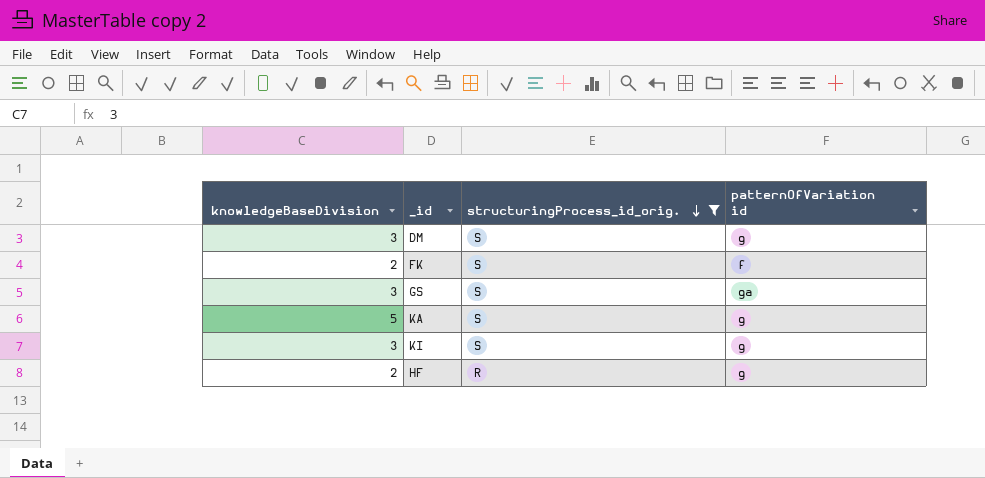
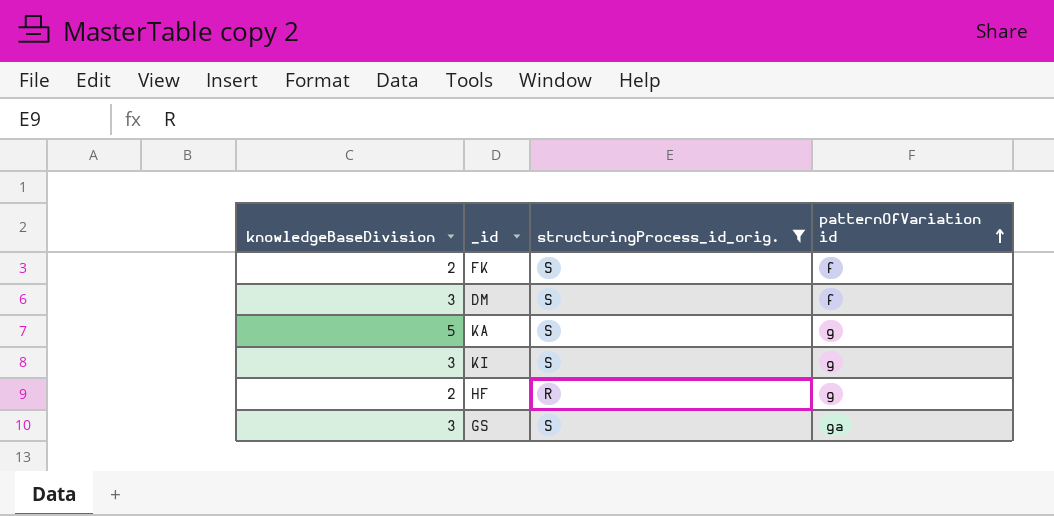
row order: structuringProcess_id_orig. descending -> patternOfVariation id ascending
DM | patternOfVariation id: g -> f

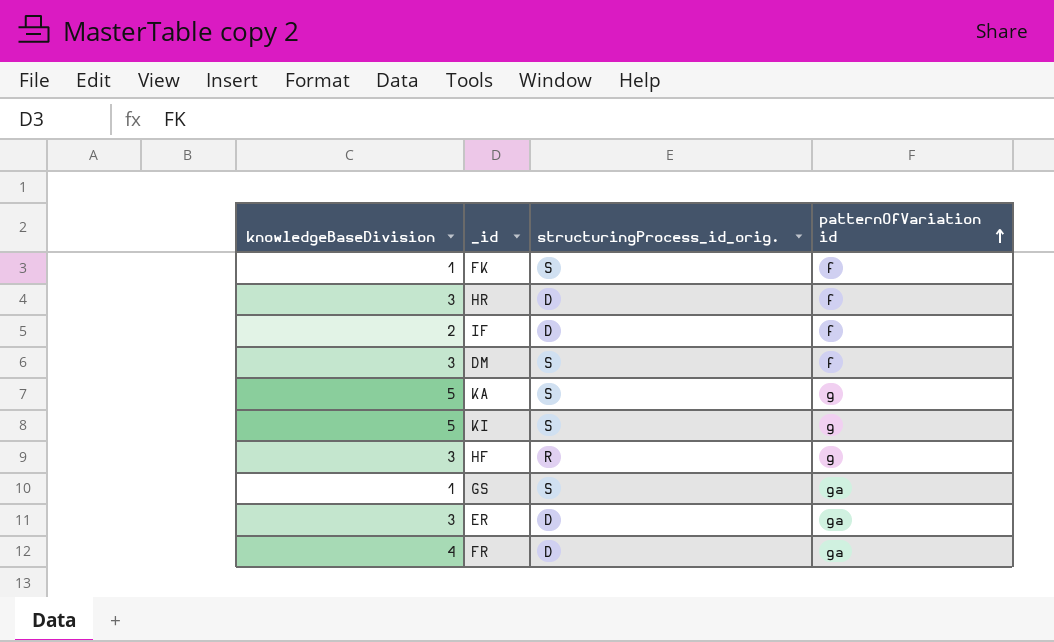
filter: structuringProcess_id_orig. != D -> none
FK | knowledgeBaseDivision: 2 -> 1
KI | knowledgeBaseDivision: 3 -> 5
HF | knowledgeBaseDivision: 2 -> 3
GS | knowledgeBaseDivision: 3 -> 1

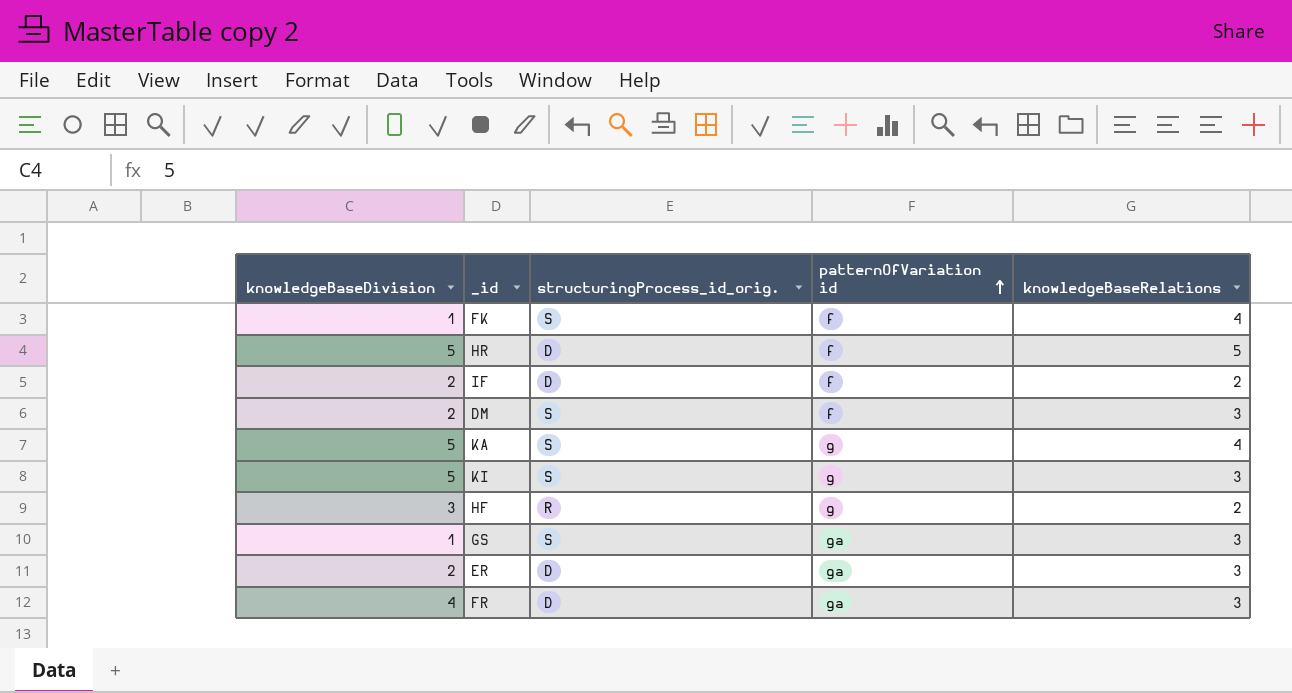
column knowledgeBaseRelations | position: none -> 5
HR | knowledgeBaseDivision: 3 -> 5
DM | knowledgeBaseDivision: 3 -> 2
ER | knowledgeBaseDivision: 3 -> 2

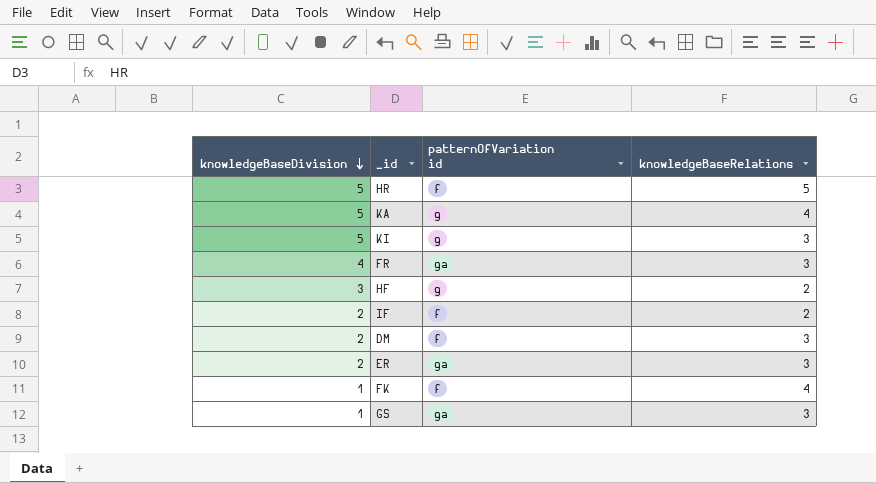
row order: patternOfVariation id ascending -> knowledgeBaseDivision descending
column structuringProcess_id_orig. | position: 3 -> none

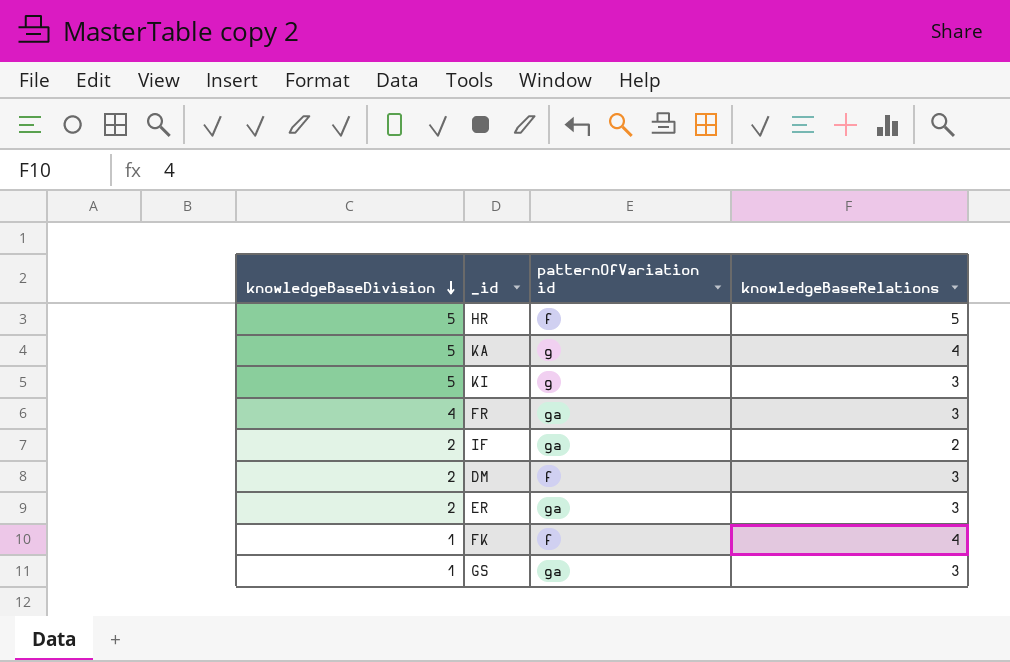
row HF: 3 | g | 2 -> none
IF | patternOfVariation id: f -> ga

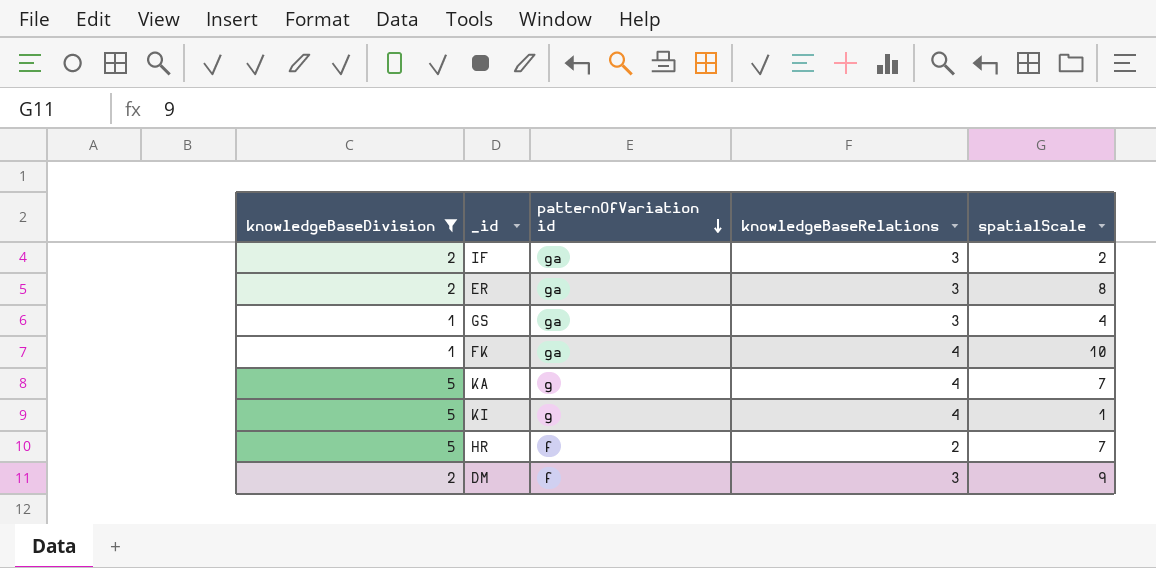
filter: none -> knowledgeBaseDivision != 4
row order: knowledgeBaseDivision descending -> patternOfVariation id descending
column spatialScale | position: none -> 5
IF | knowledgeBaseRelations: 2 -> 3
FK | patternOfVariation id: f -> ga
KI | knowledgeBaseRelations: 3 -> 4
HR | knowledgeBaseRelations: 5 -> 2

